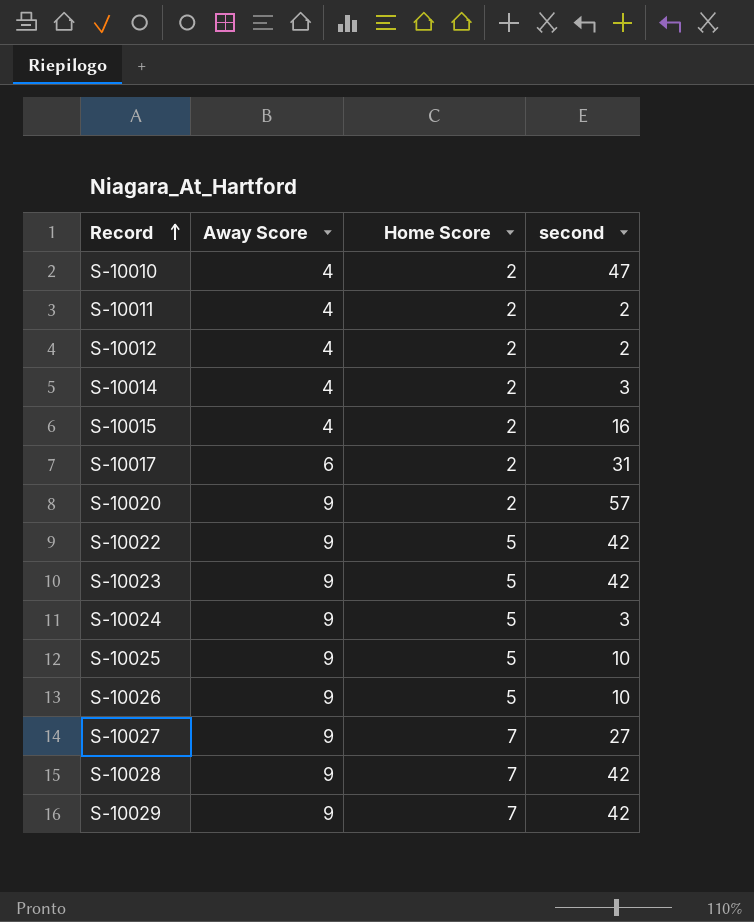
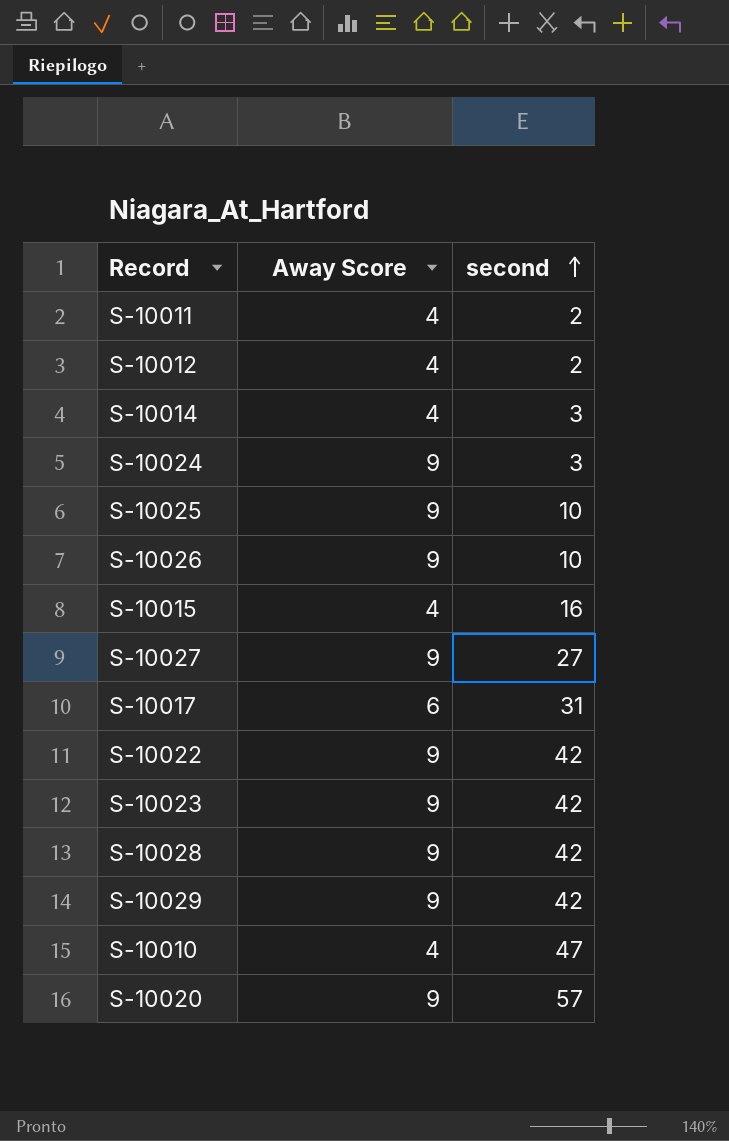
row order: Record ascending -> second ascending
column Home Score | position: 3 -> none

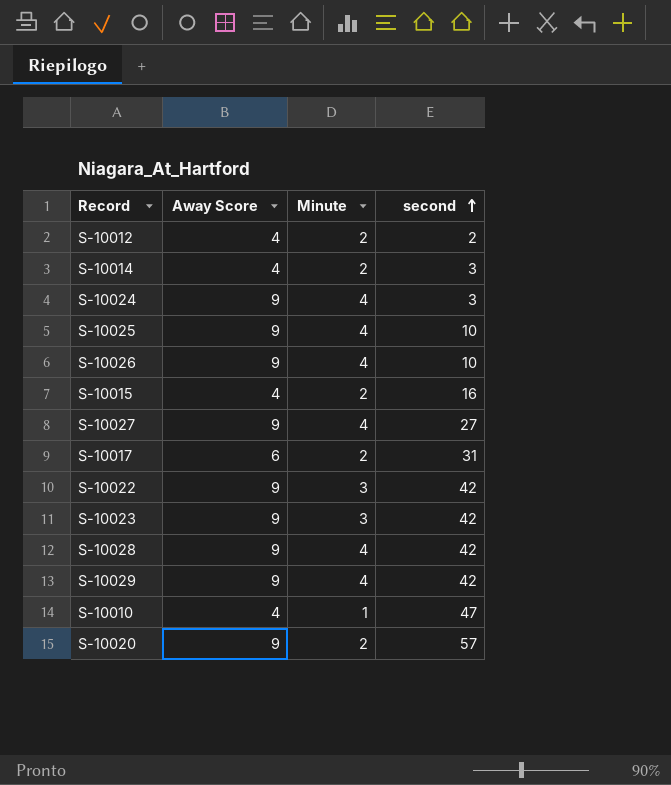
column Minute | position: none -> 3
row S-10011: 4 | 2 -> none

